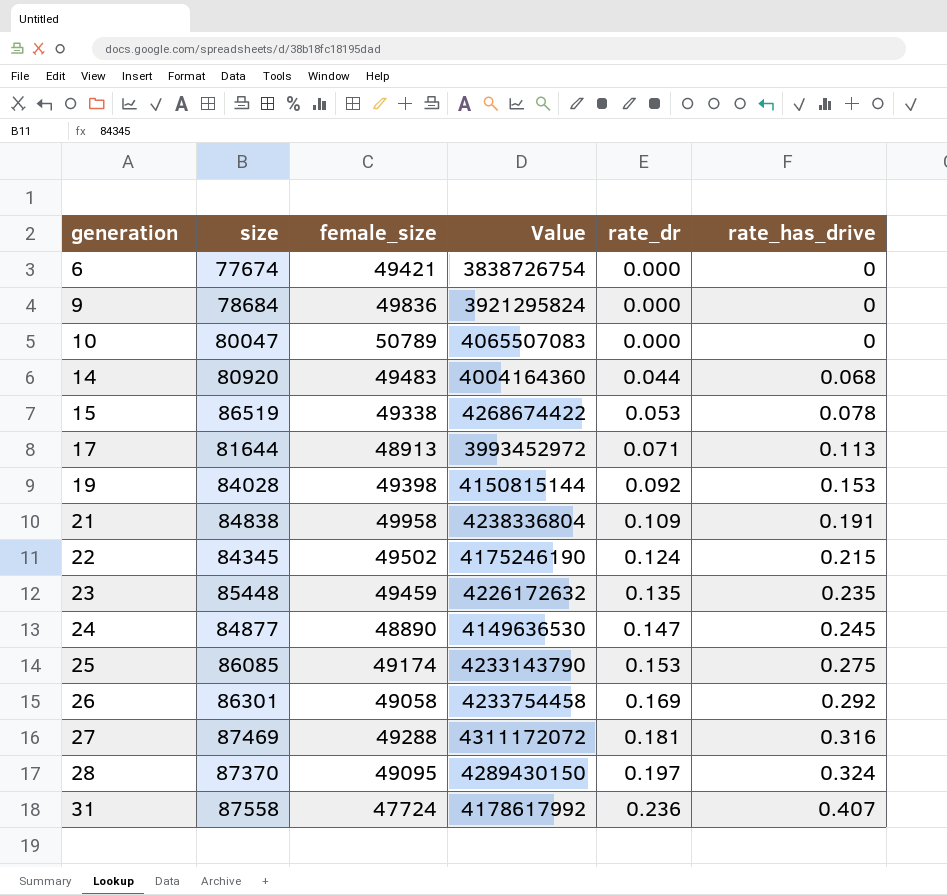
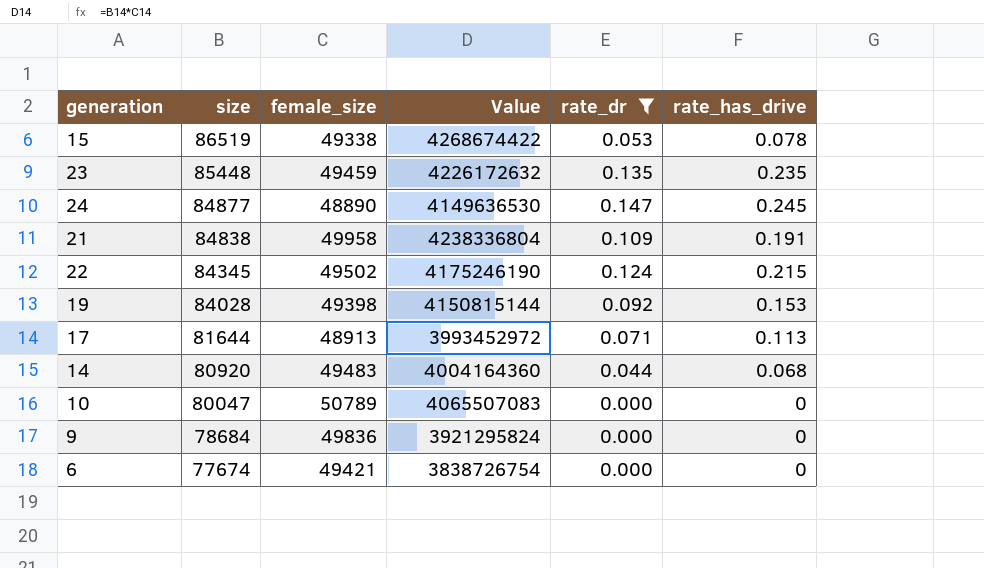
filter: none -> rate_dr <= 0.147
row order: generation ascending -> size descending

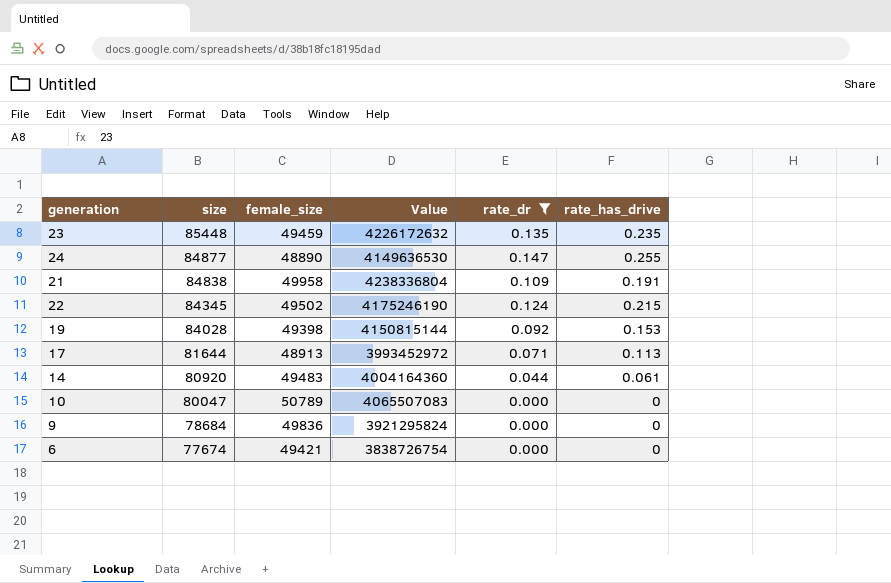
row 15: 86519 | 49338 | 4268674422 | 0.053 | 0.078 -> none
24 | rate_has_drive: 0.245 -> 0.255
14 | rate_has_drive: 0.068 -> 0.061

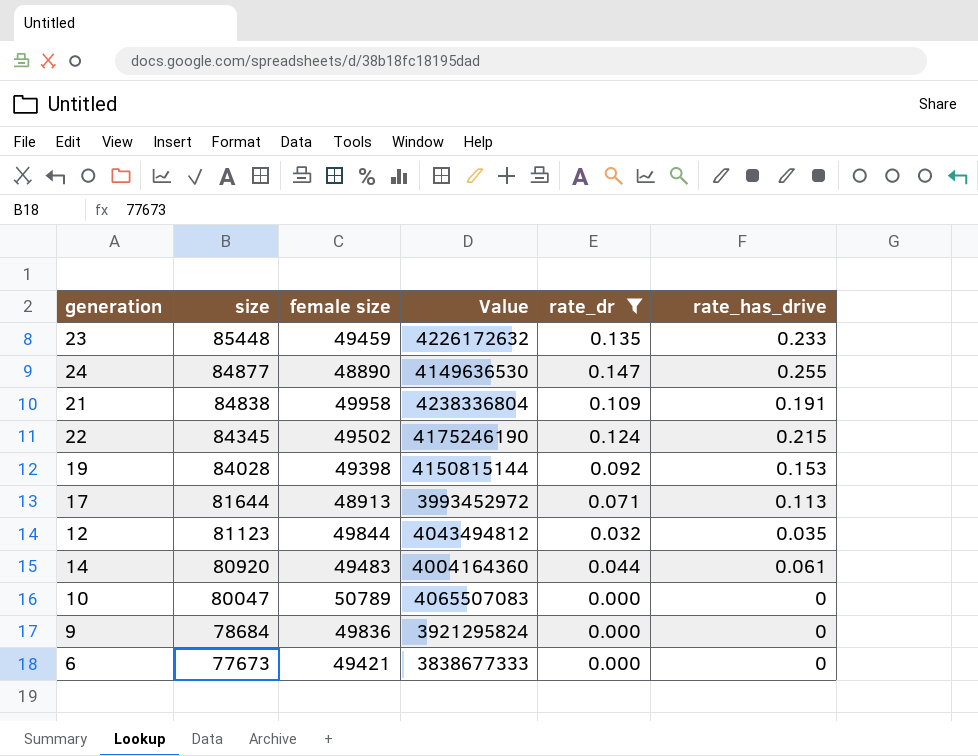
column name: female_size -> female size
23 | rate_has_drive: 0.235 -> 0.233
row 12: none -> 81123 | 49844 | 4043494812 | 0.032 | 0.035
6 | size: 77674 -> 77673
6 | Value: 3838726754 -> 3838677333

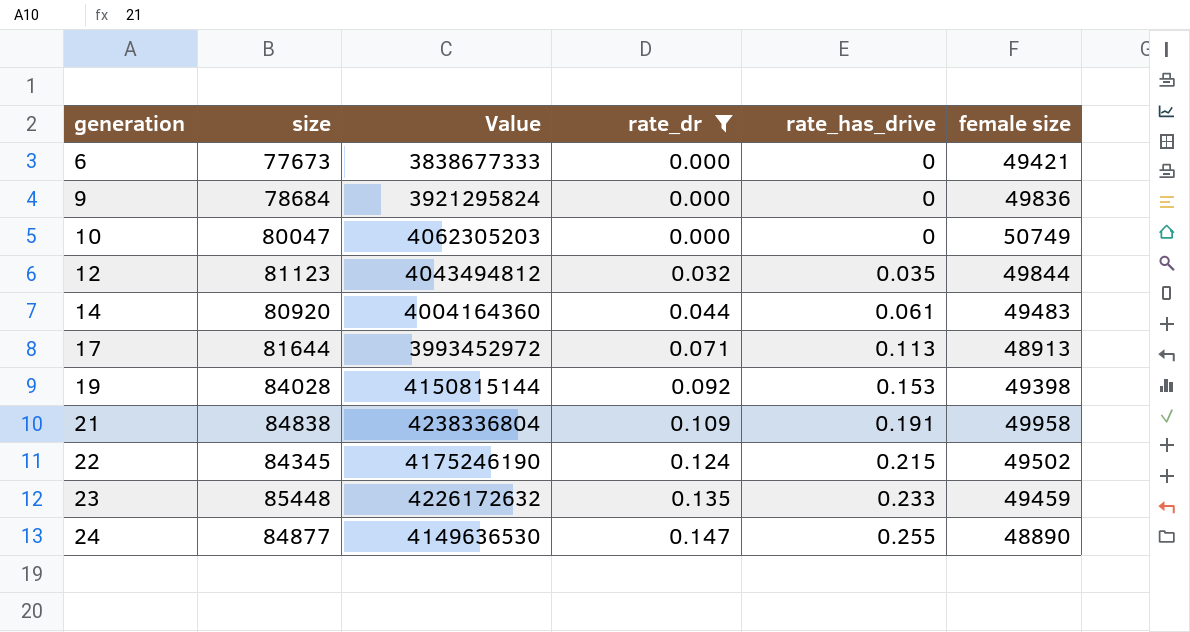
row order: size descending -> generation ascending
column female size | position: 3 -> 6
10 | Value: 4065507083 -> 4062305203
10 | female size: 50789 -> 50749

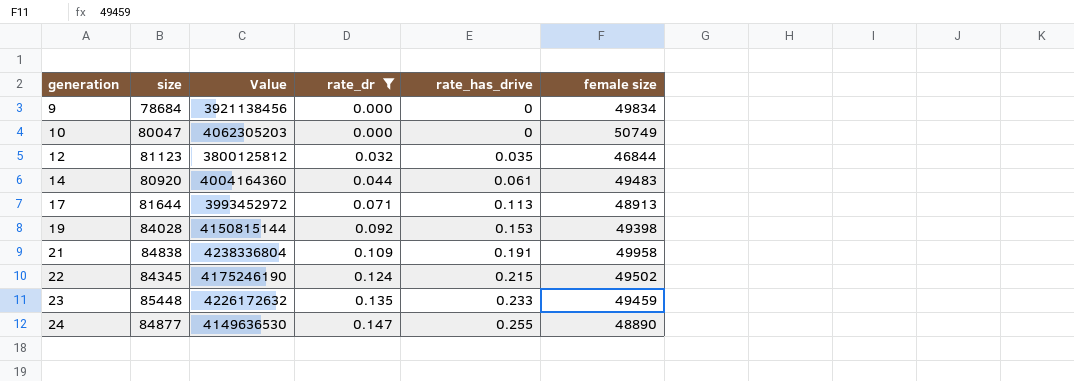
row 6: 77673 | 3838677333 | 0.000 | 0 | 49421 -> none
9 | Value: 3921295824 -> 3921138456
9 | female size: 49836 -> 49834
12 | Value: 4043494812 -> 3800125812
12 | female size: 49844 -> 46844

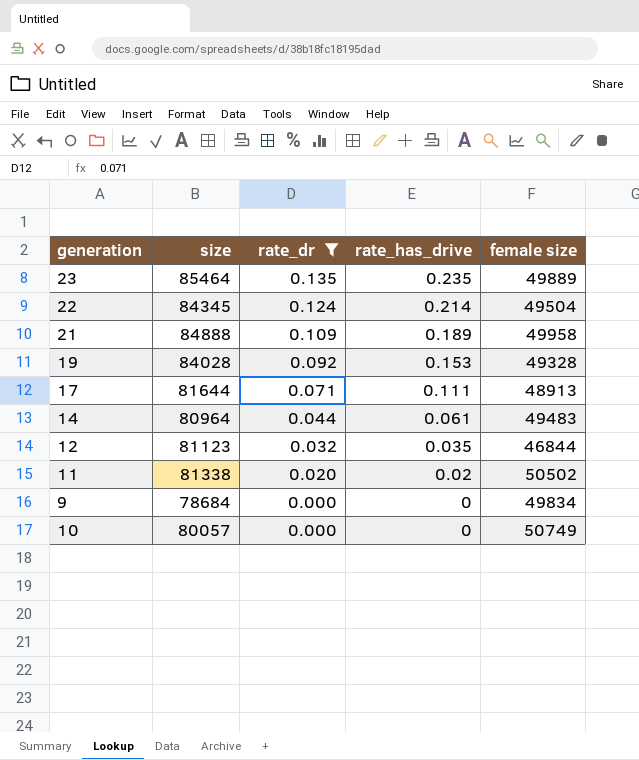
row order: generation ascending -> rate_dr descending
column Value | formula: [size] * [female size] -> none
row 24: 84877 | 4149636530 | 0.147 | 0.255 | 48890 -> none
23 | size: 85448 -> 85464
23 | rate_has_drive: 0.233 -> 0.235
23 | female size: 49459 -> 49889
22 | rate_has_drive: 0.215 -> 0.214
22 | female size: 49502 -> 49504
21 | size: 84838 -> 84888
21 | rate_has_drive: 0.191 -> 0.189
19 | female size: 49398 -> 49328
17 | rate_has_drive: 0.113 -> 0.111
14 | size: 80920 -> 80964
row 11: none -> 81338 | 0.020 | 0.02 | 50502
10 | size: 80047 -> 80057

